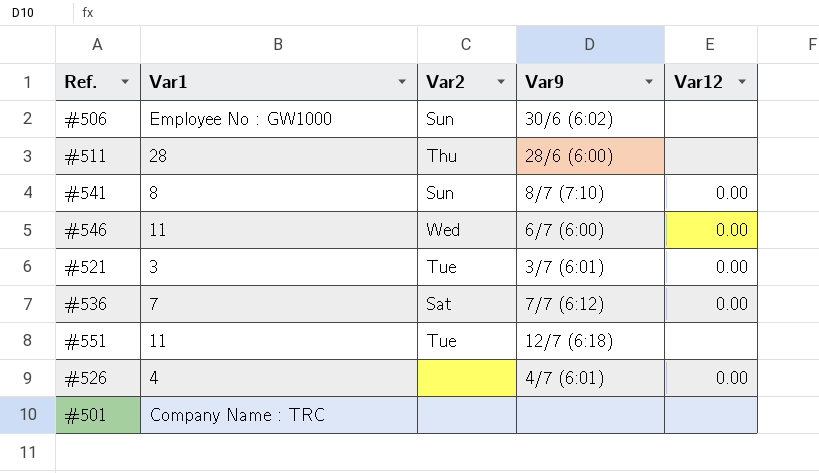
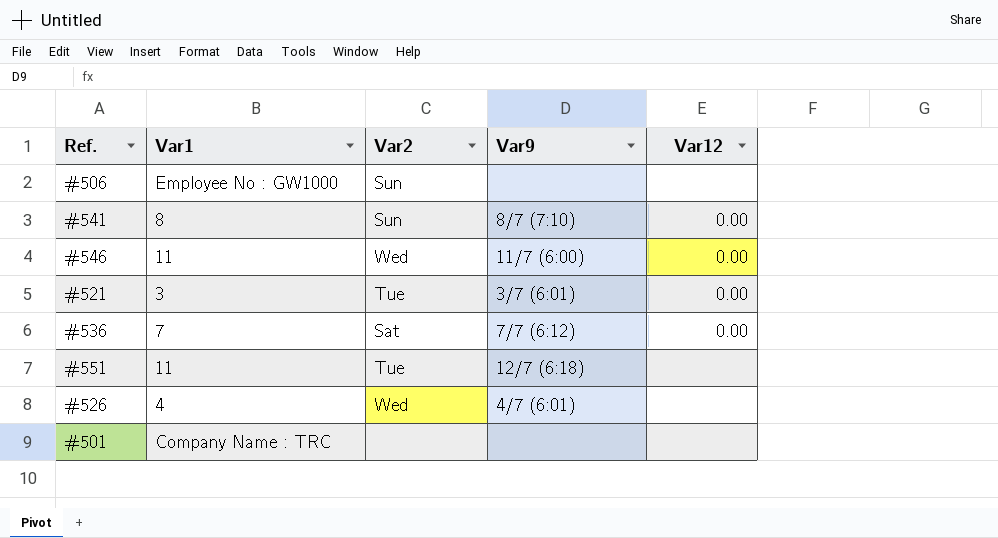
row #511: 28 | Thu | 28/6 (6:00) | none -> none
#506 | Var9: 30/6 (6:02) -> none
#546 | Var9: 6/7 (6:00) -> 11/7 (6:00)
#526 | Var2: none -> Wed
#526 | Var12: 0.00 -> none

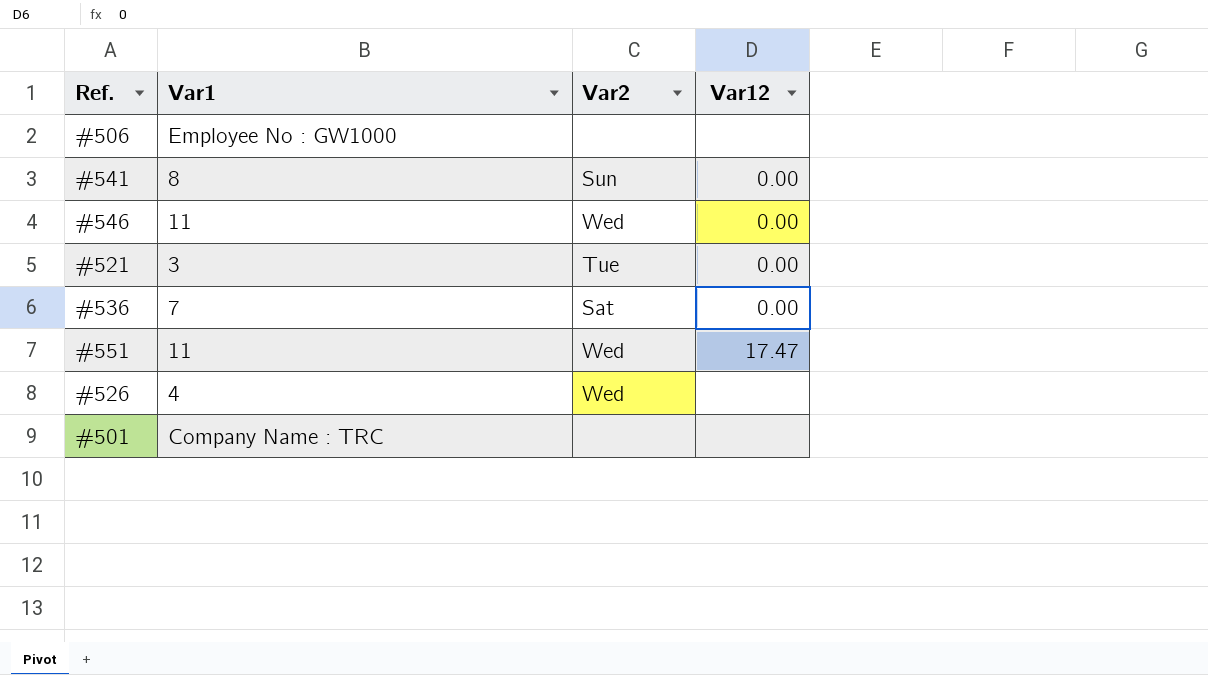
column Var9 | position: 4 -> none
#506 | Var2: Sun -> none
#551 | Var2: Tue -> Wed
#551 | Var12: none -> 17.47

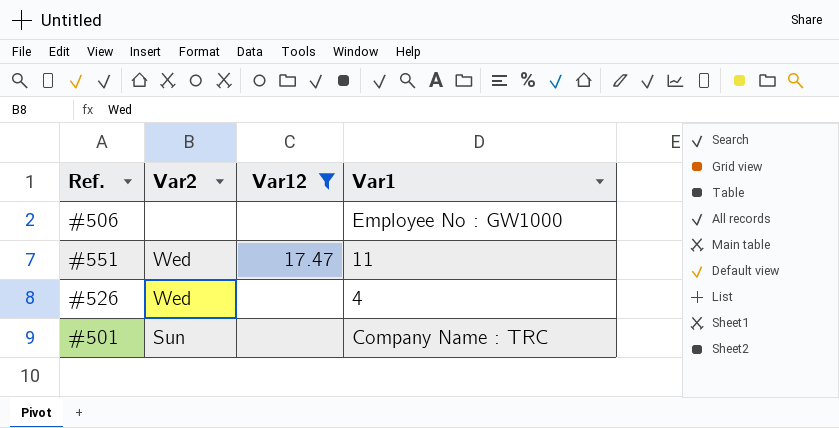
filter: none -> Var12 != 0.00
column Var1 | position: 2 -> 4
#501 | Var2: none -> Sun

